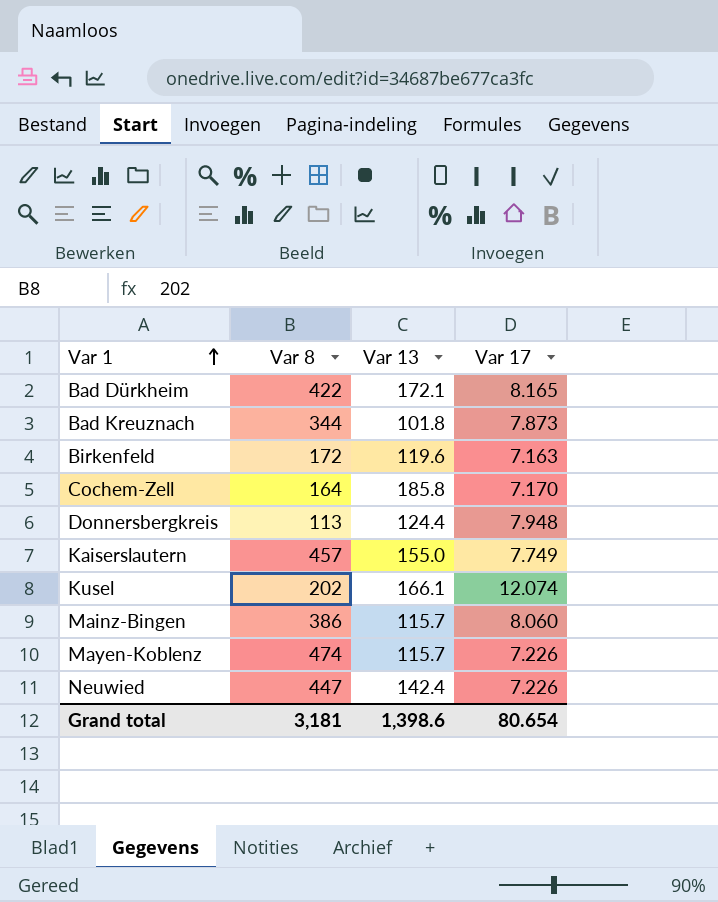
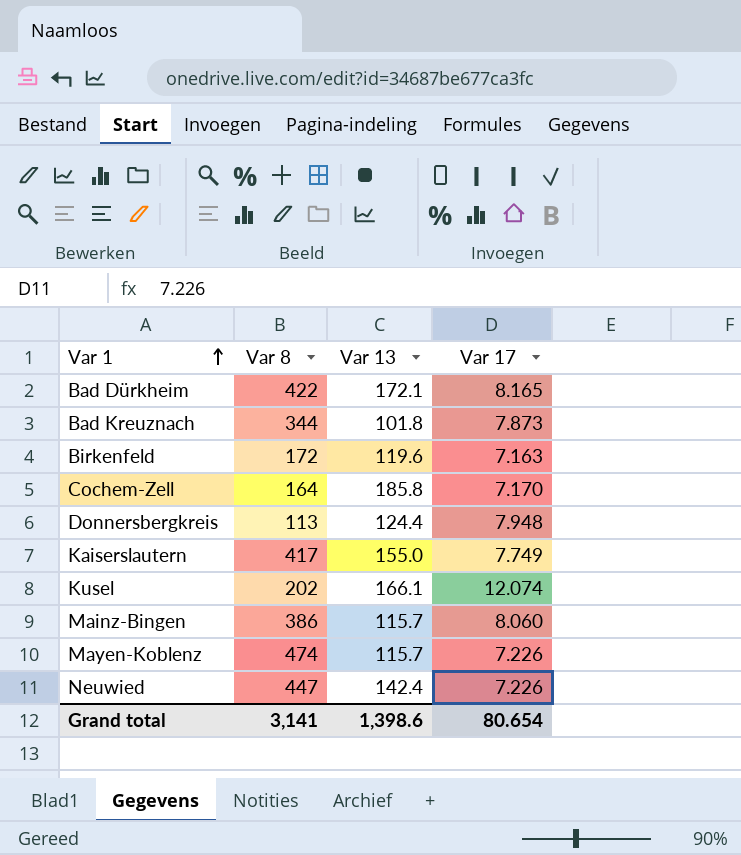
Kaiserslautern | Var 8: 457 -> 417
Grand total | Var 8: 3,181 -> 3,141

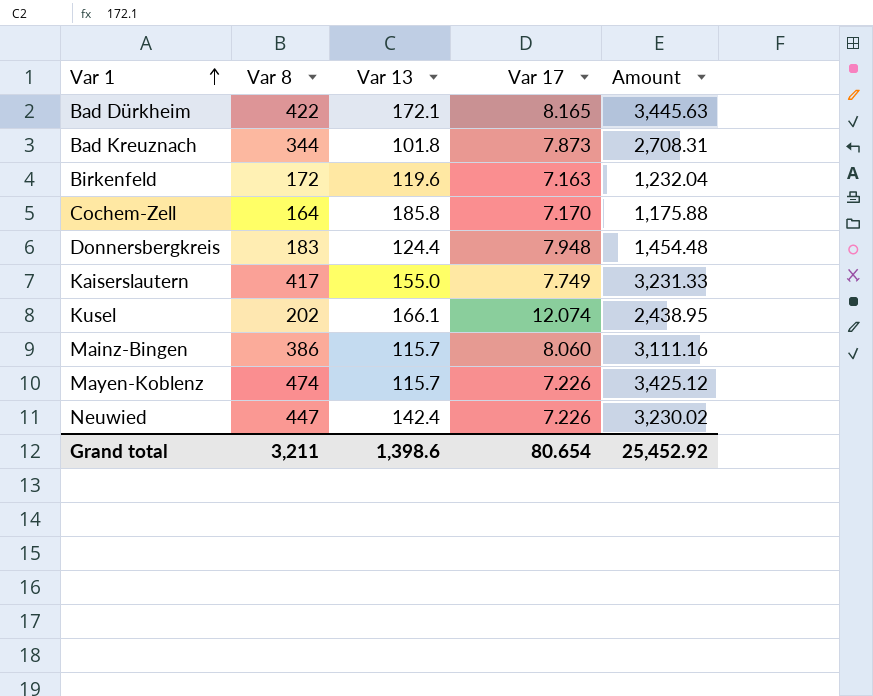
column Amount | formula: none -> [Var 8] * [Var 17]
Donnersbergkreis | Var 8: 113 -> 183
Grand total | Var 8: 3,141 -> 3,211

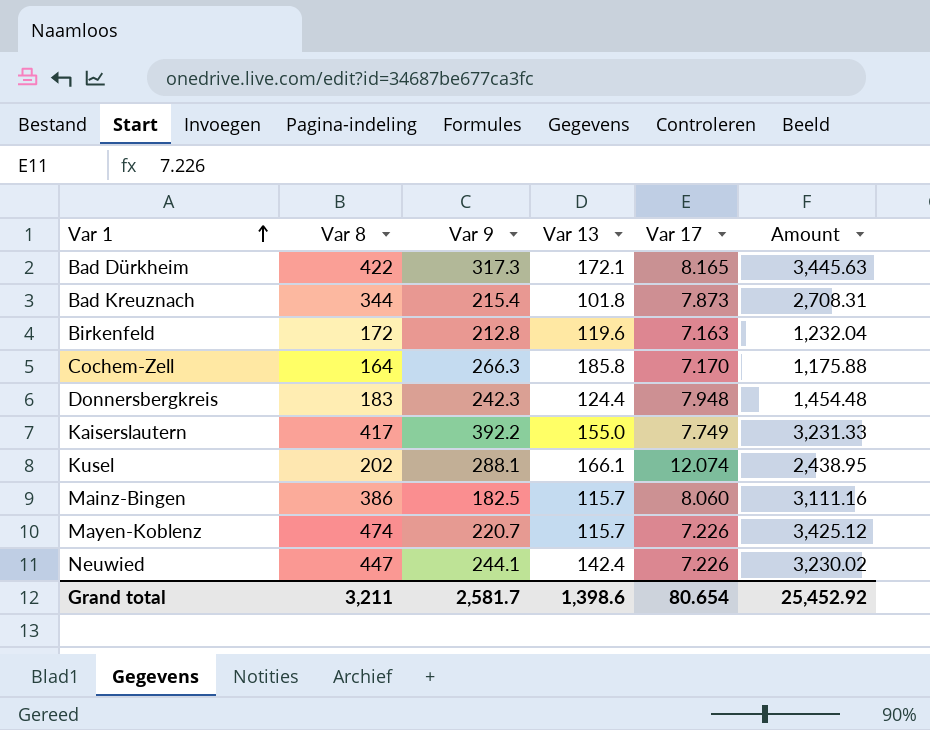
column Var 9 | position: none -> 3

